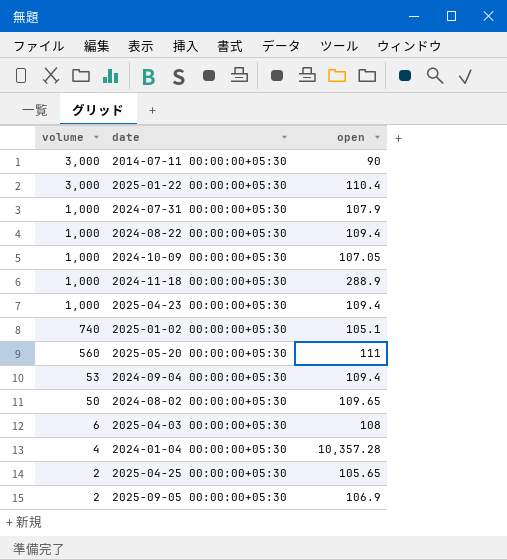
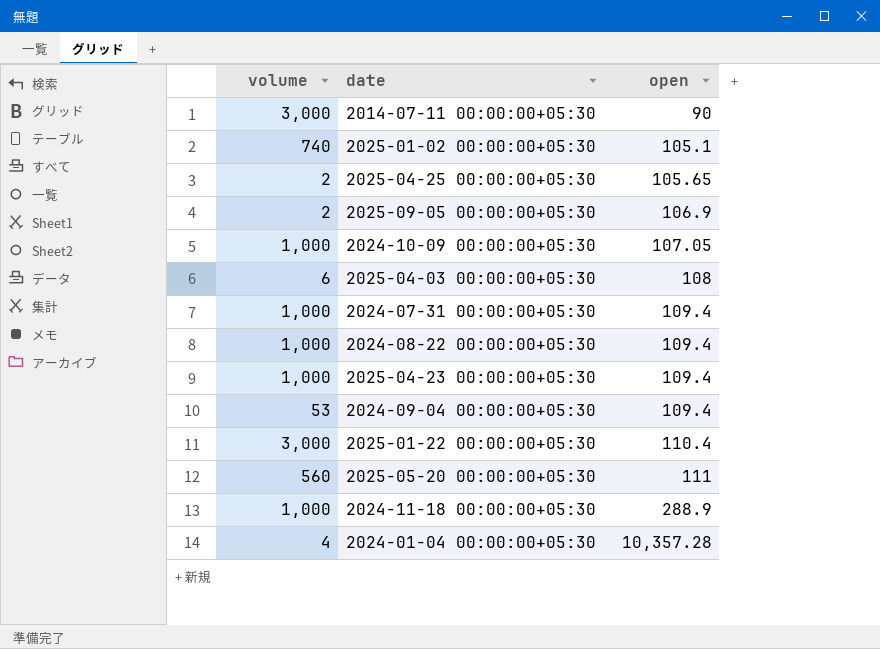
row order: volume descending -> open ascending
row 2024-08-02 00:00:00+05:30: 50 | 109.65 -> none
2024-07-31 00:00:00+05:30 | open: 107.9 -> 109.4

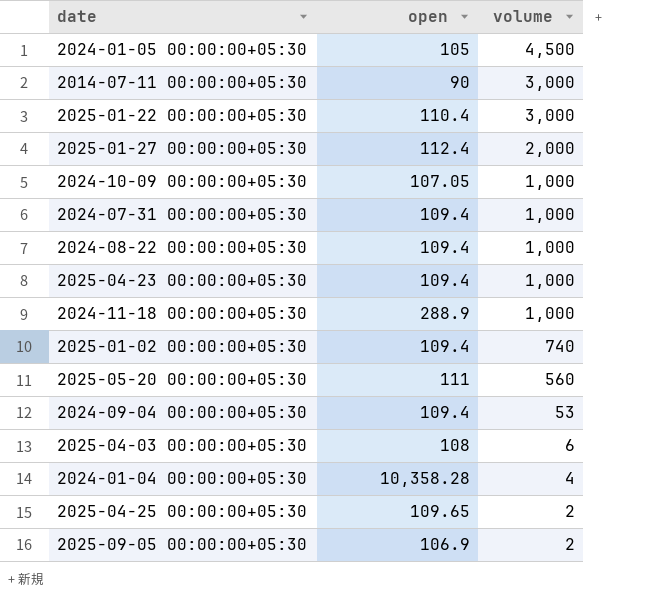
row order: open ascending -> volume descending
column volume | position: 1 -> 3
row 2024-01-05 00:00:00+05:30: none -> 105 | 4,500
row 2025-01-27 00:00:00+05:30: none -> 112.4 | 2,000
2025-01-02 00:00:00+05:30 | open: 105.1 -> 109.4
2024-01-04 00:00:00+05:30 | open: 10,357.28 -> 10,358.28
2025-04-25 00:00:00+05:30 | open: 105.65 -> 109.65

